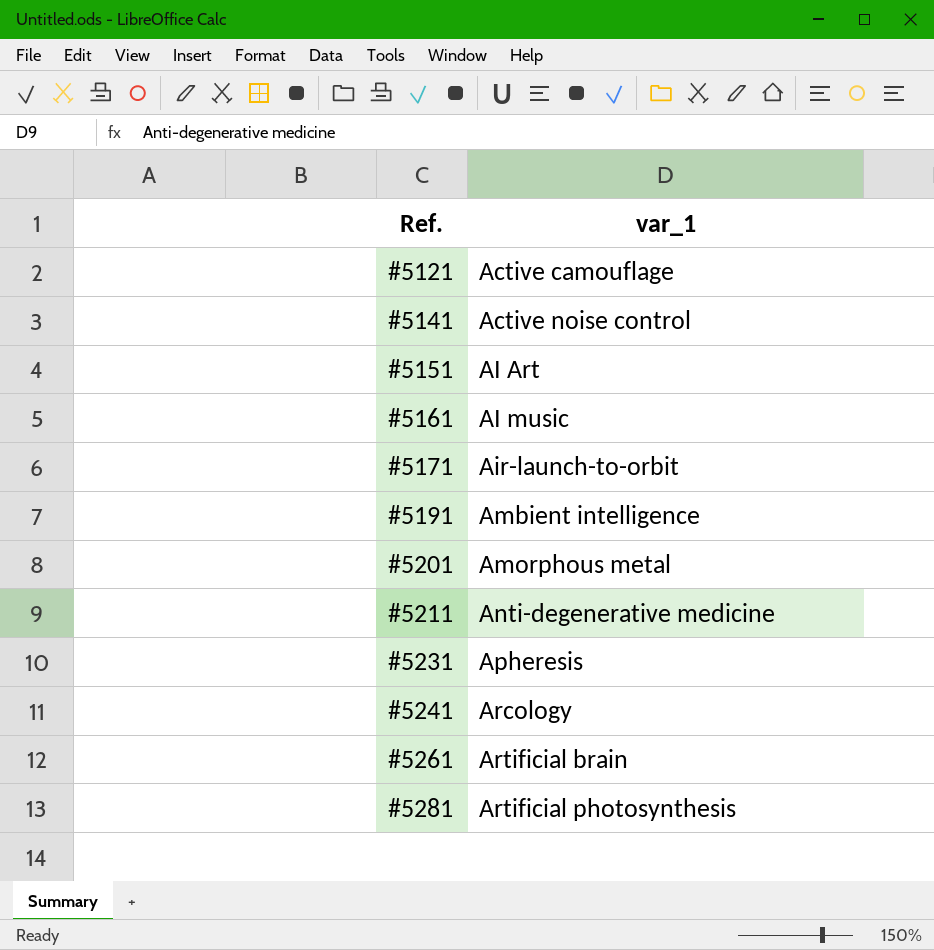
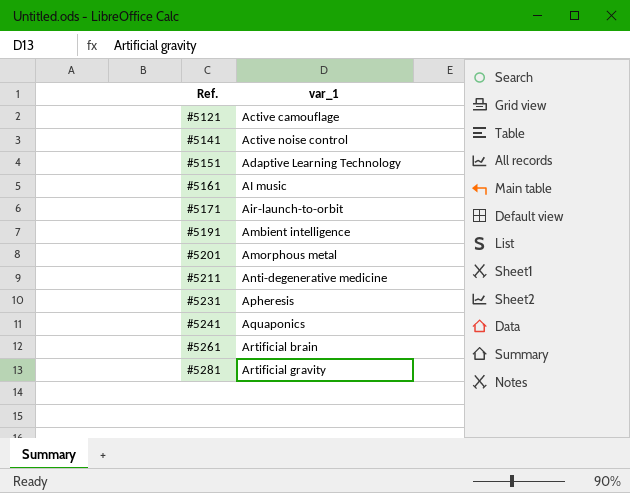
#5151 | var_1: AI Art -> Adaptive Learning Technology
#5241 | var_1: Arcology -> Aquaponics
#5281 | var_1: Artificial photosynthesis -> Artificial gravity

